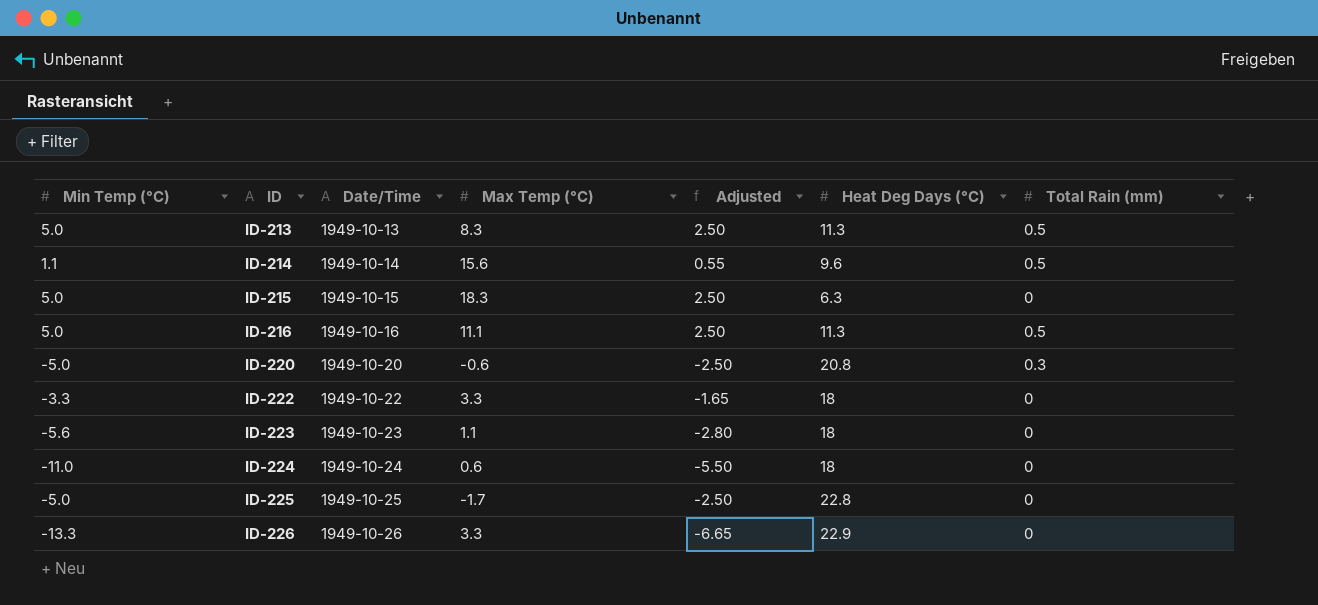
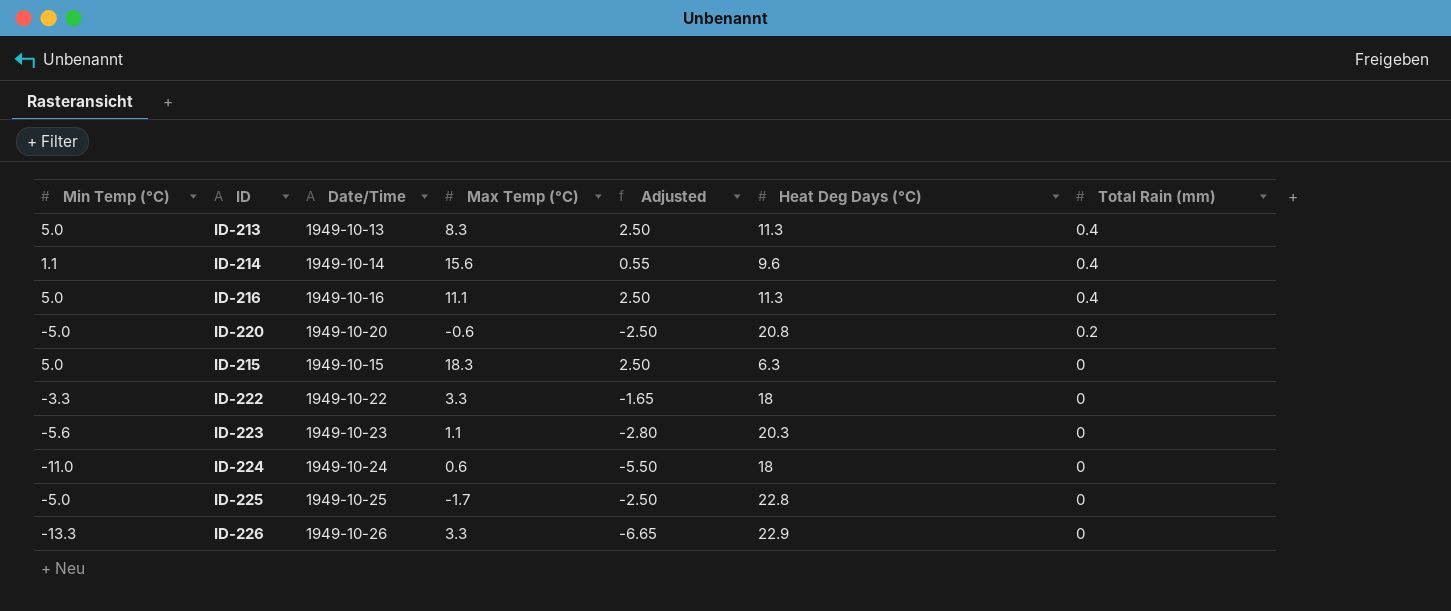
row order: ID ascending -> Total Rain (mm) descending
ID-213 | Total Rain (mm): 0.5 -> 0.4
ID-214 | Total Rain (mm): 0.5 -> 0.4
ID-216 | Total Rain (mm): 0.5 -> 0.4
ID-220 | Total Rain (mm): 0.3 -> 0.2
ID-223 | Heat Deg Days (°C): 18 -> 20.3

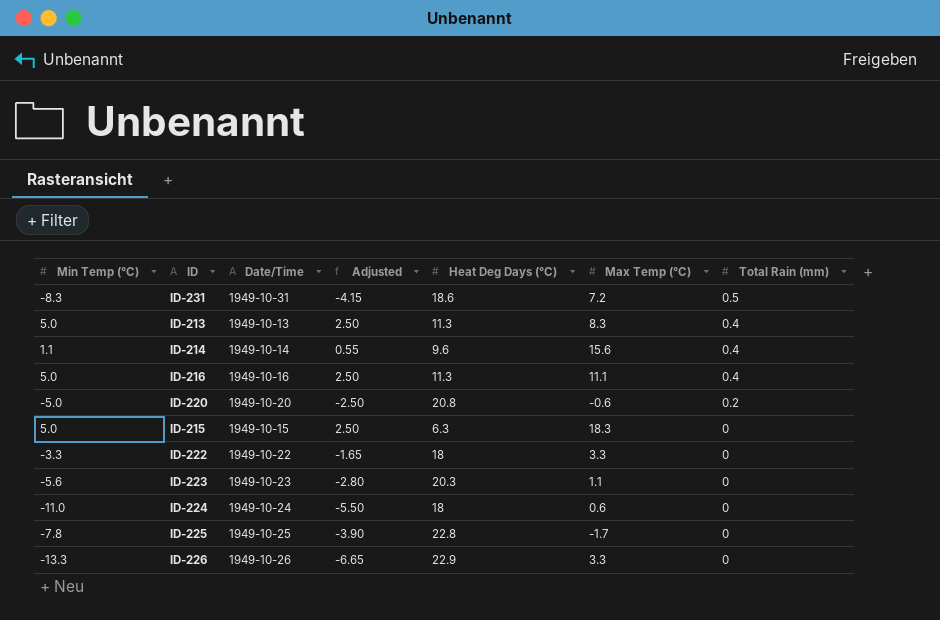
column Max Temp (°C) | position: 4 -> 6
row ID-231: none -> -8.3 | 1949-10-31 | -4.15 | 18.6 | 7.2 | 0.5
ID-225 | Min Temp (°C): -5.0 -> -7.8
ID-225 | Adjusted: -2.50 -> -3.90

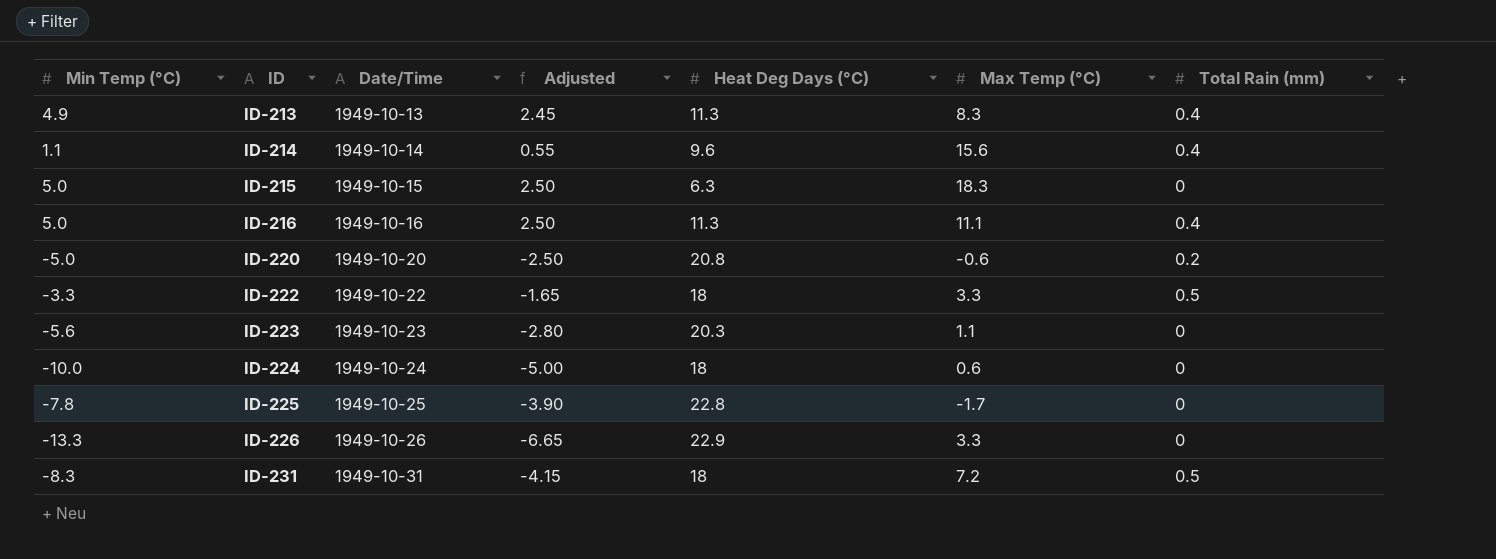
row order: Total Rain (mm) descending -> ID ascending
ID-213 | Min Temp (°C): 5.0 -> 4.9
ID-213 | Adjusted: 2.50 -> 2.45
ID-222 | Total Rain (mm): 0 -> 0.5
ID-224 | Min Temp (°C): -11.0 -> -10.0
ID-224 | Adjusted: -5.50 -> -5.00
ID-231 | Heat Deg Days (°C): 18.6 -> 18

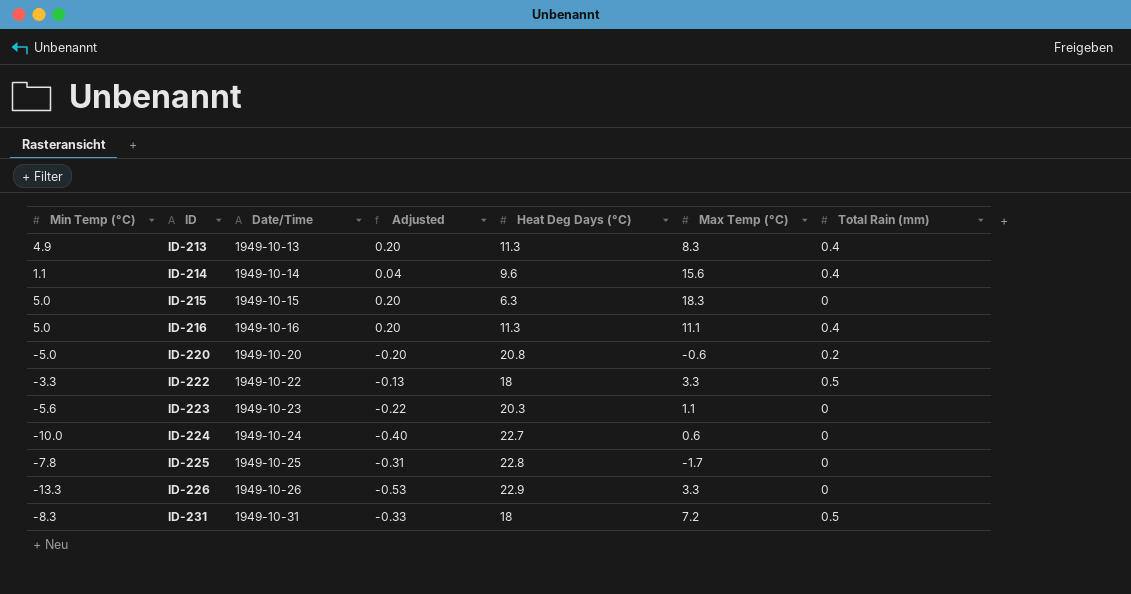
column Adjusted | formula: [Min Temp (°C)] * 0.5 -> [Min Temp (°C)] * 0.04
ID-224 | Heat Deg Days (°C): 18 -> 22.7

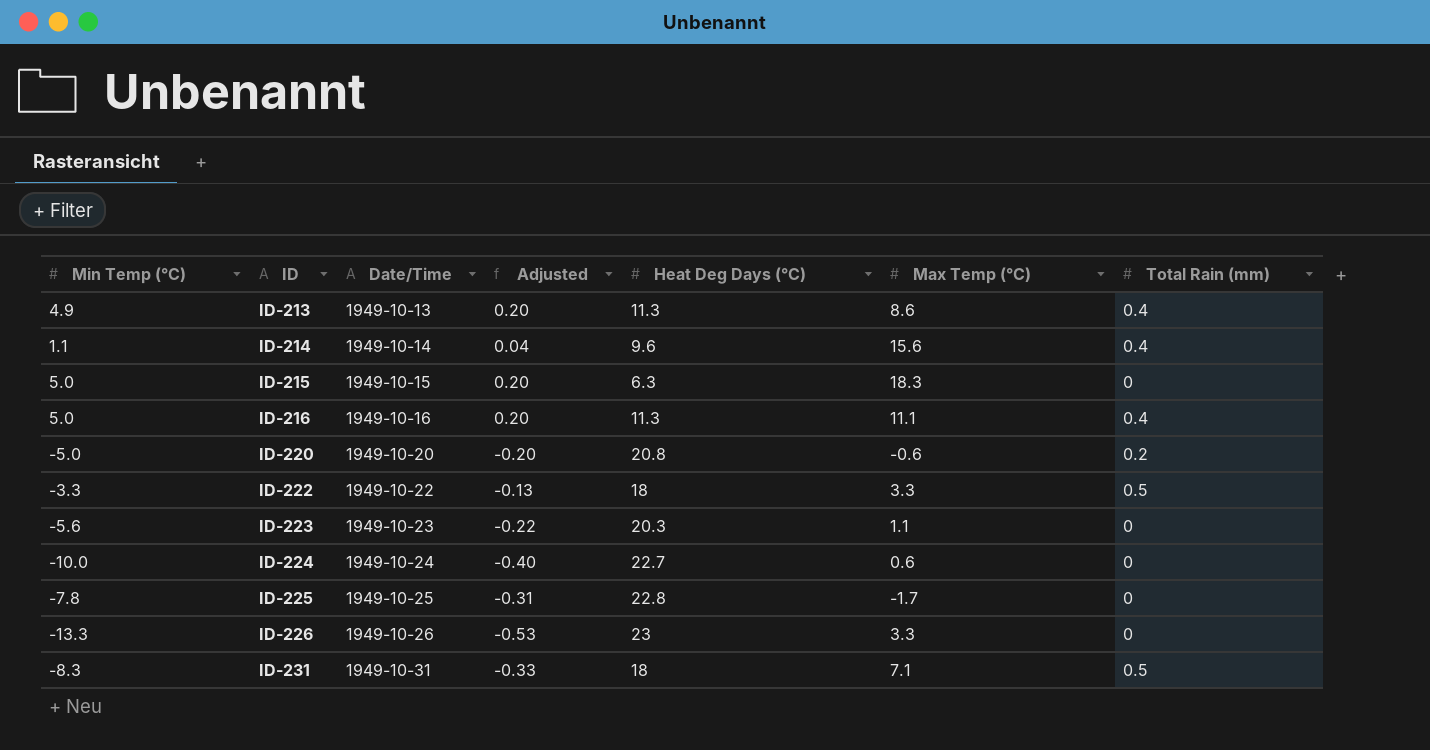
ID-213 | Max Temp (°C): 8.3 -> 8.6
ID-226 | Heat Deg Days (°C): 22.9 -> 23
ID-231 | Max Temp (°C): 7.2 -> 7.1

